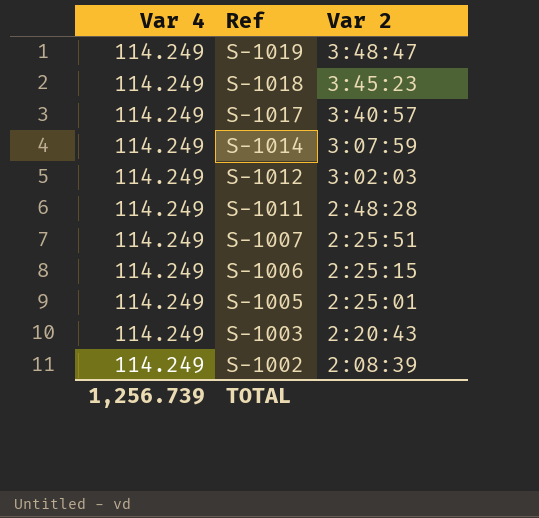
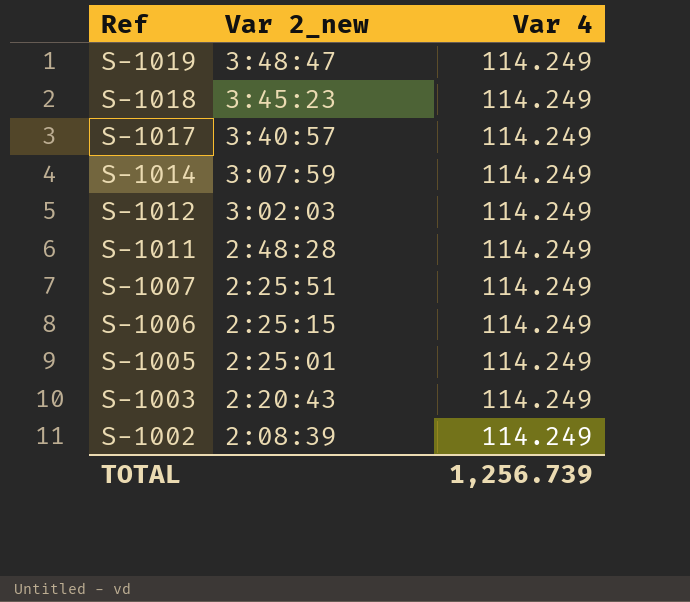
column name: Var 2 -> Var 2_new
column Var 4 | position: 1 -> 3

